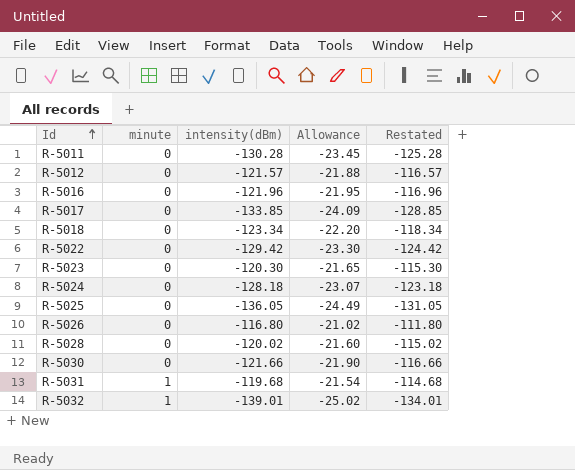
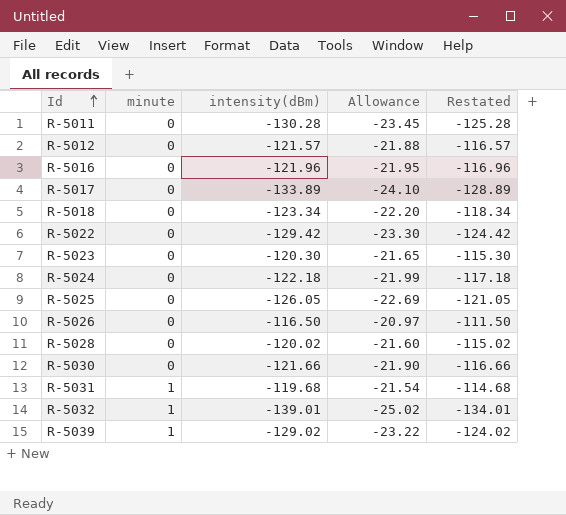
R-5017 | intensity(dBm): -133.85 -> -133.89
R-5017 | Allowance: -24.09 -> -24.10
R-5017 | Restated: -128.85 -> -128.89
R-5024 | intensity(dBm): -128.18 -> -122.18
R-5024 | Allowance: -23.07 -> -21.99
R-5024 | Restated: -123.18 -> -117.18
R-5025 | intensity(dBm): -136.05 -> -126.05
R-5025 | Allowance: -24.49 -> -22.69
R-5025 | Restated: -131.05 -> -121.05
R-5026 | intensity(dBm): -116.80 -> -116.50
R-5026 | Allowance: -21.02 -> -20.97
R-5026 | Restated: -111.80 -> -111.50
row R-5039: none -> 1 | -129.02 | -23.22 | -124.02

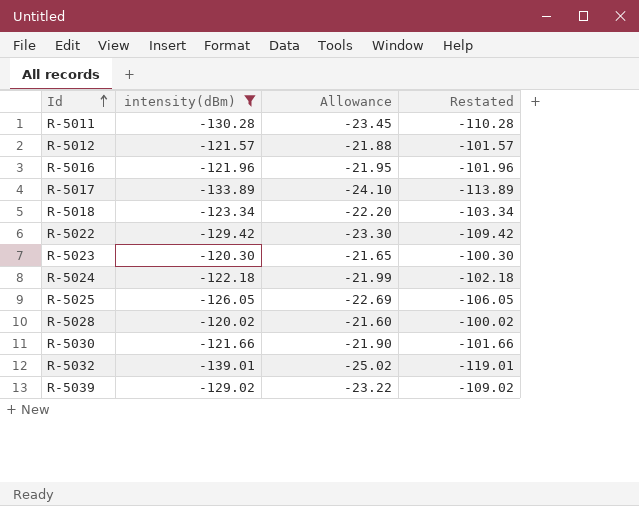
filter: none -> intensity(dBm) <= -120.02
column minute | position: 2 -> none
column Restated | formula: [intensity(dBm)] + 5 -> [intensity(dBm)] + 20

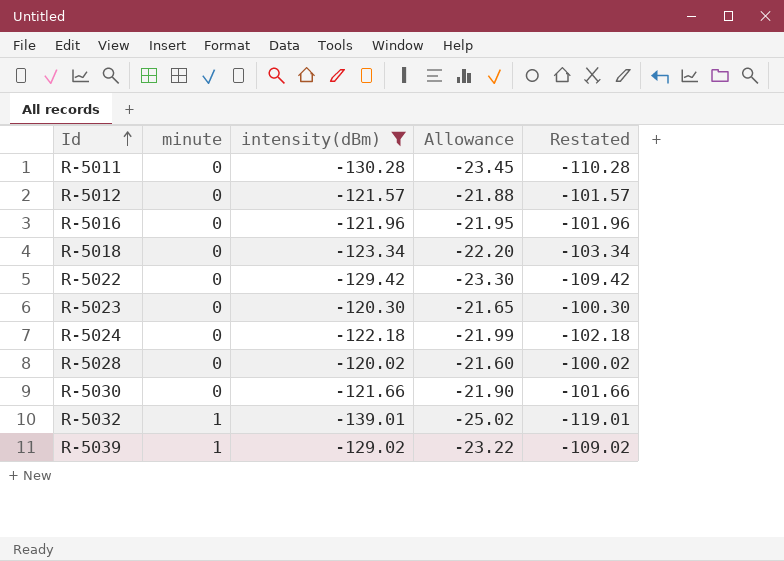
column minute | position: none -> 2
row R-5017: -133.89 | -24.10 | -113.89 -> none
row R-5025: -126.05 | -22.69 | -106.05 -> none

